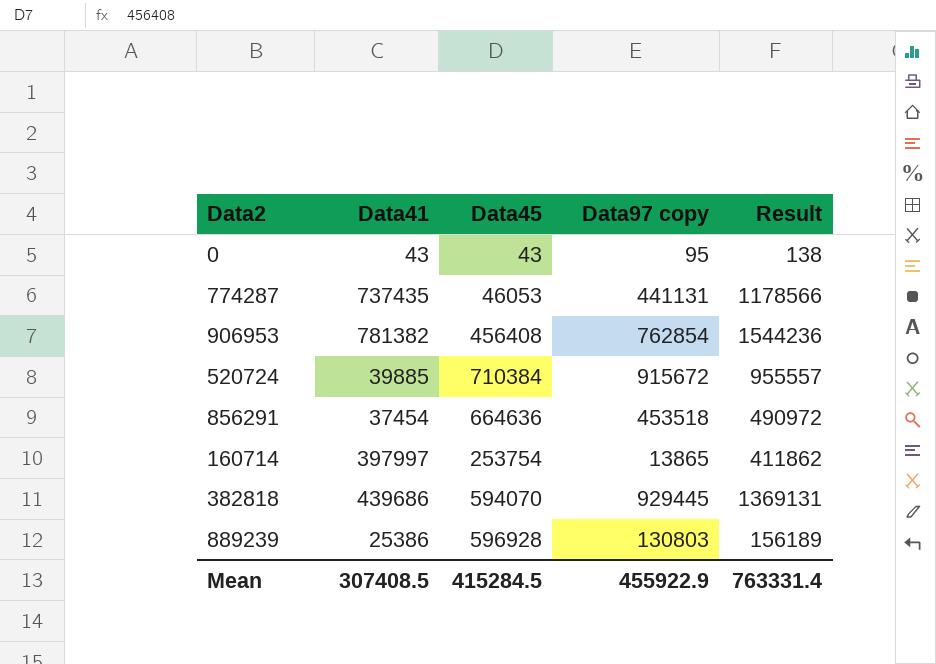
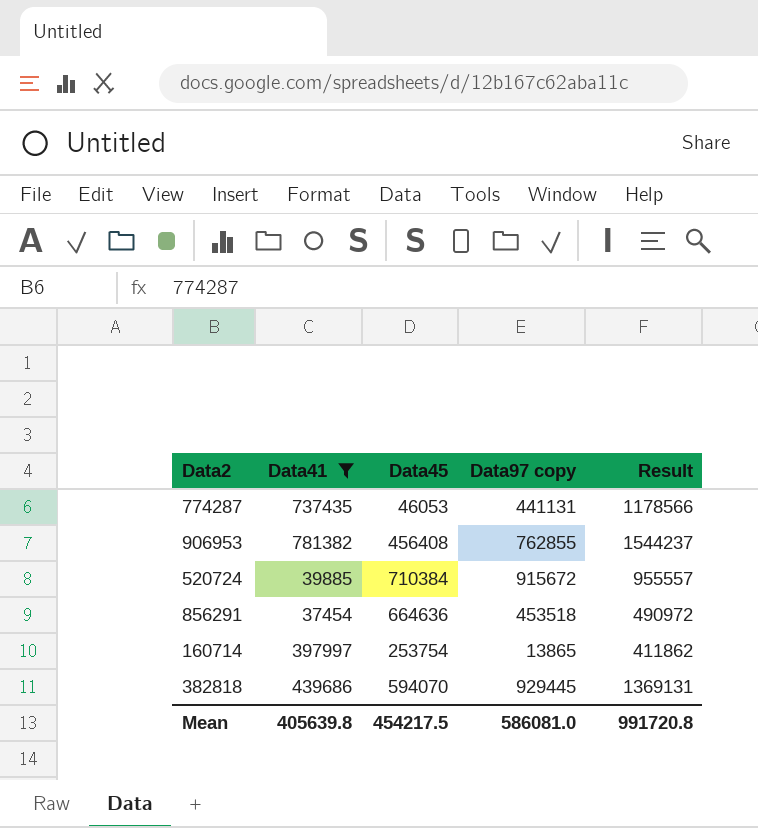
filter: none -> Data41 >= 37454
906953 | Data97 copy: 762854 -> 762855
906953 | Result: 1544236 -> 1544237
Mean | Data41: 307408.5 -> 405639.8
Mean | Data45: 415284.5 -> 454217.5
Mean | Data97 copy: 455922.9 -> 586081.0
Mean | Result: 763331.4 -> 991720.8

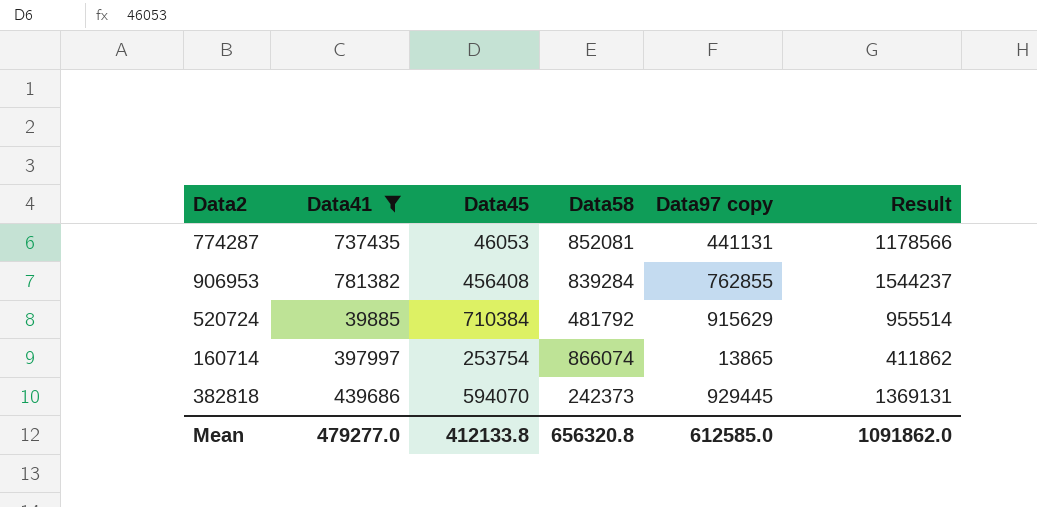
column Data58 | position: none -> 4
row 856291: 37454 | 664636 | 453518 | 490972 -> none
520724 | Data97 copy: 915672 -> 915629
520724 | Result: 955557 -> 955514
Mean | Data41: 405639.8 -> 479277.0
Mean | Data45: 454217.5 -> 412133.8
Mean | Data97 copy: 586081.0 -> 612585.0
Mean | Result: 991720.8 -> 1091862.0

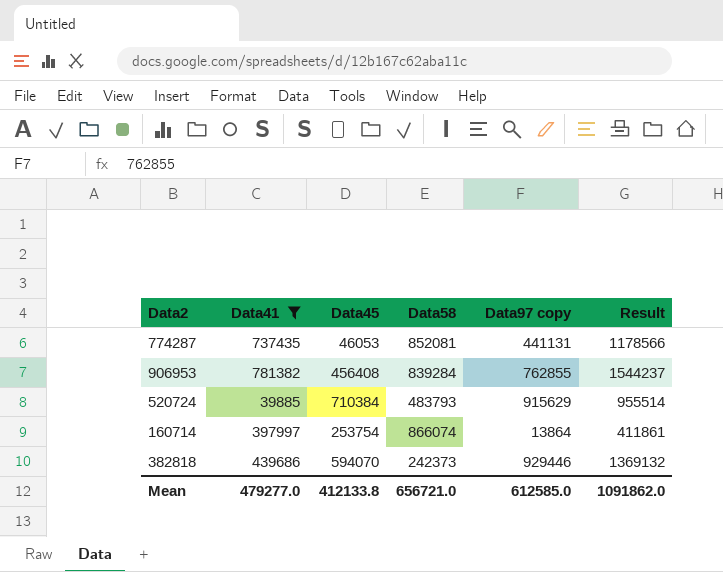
520724 | Data58: 481792 -> 483793
160714 | Data97 copy: 13865 -> 13864
160714 | Result: 411862 -> 411861
382818 | Data97 copy: 929445 -> 929446
382818 | Result: 1369131 -> 1369132
Mean | Data58: 656320.8 -> 656721.0

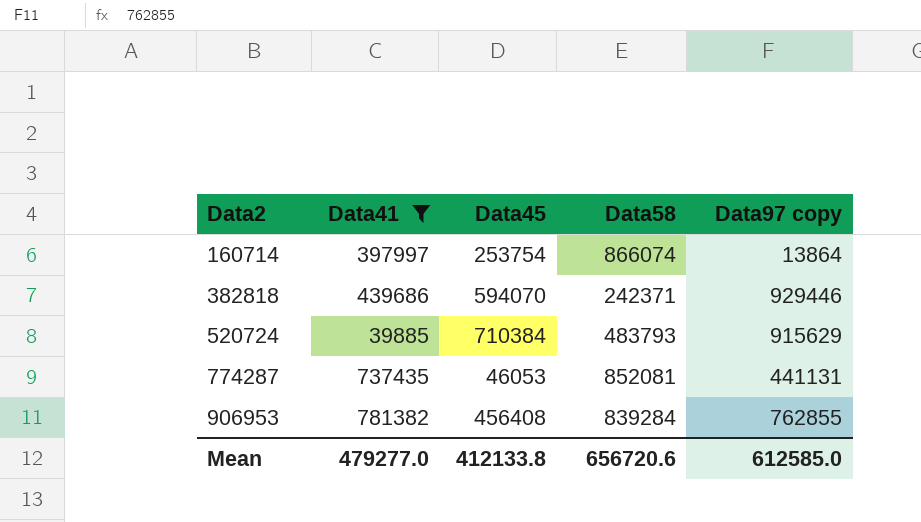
row order: none -> Data2 ascending
column Result | formula: [Data41] + [Data97 copy] -> none
382818 | Data58: 242373 -> 242371
Mean | Data58: 656721.0 -> 656720.6

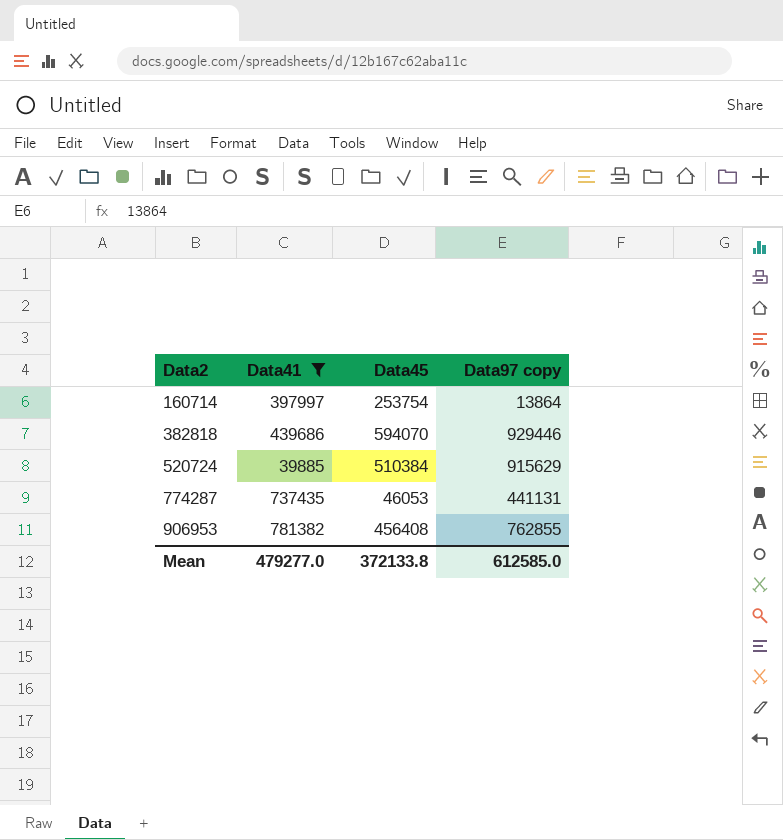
column Data58 | position: 4 -> none
520724 | Data45: 710384 -> 510384
Mean | Data45: 412133.8 -> 372133.8

